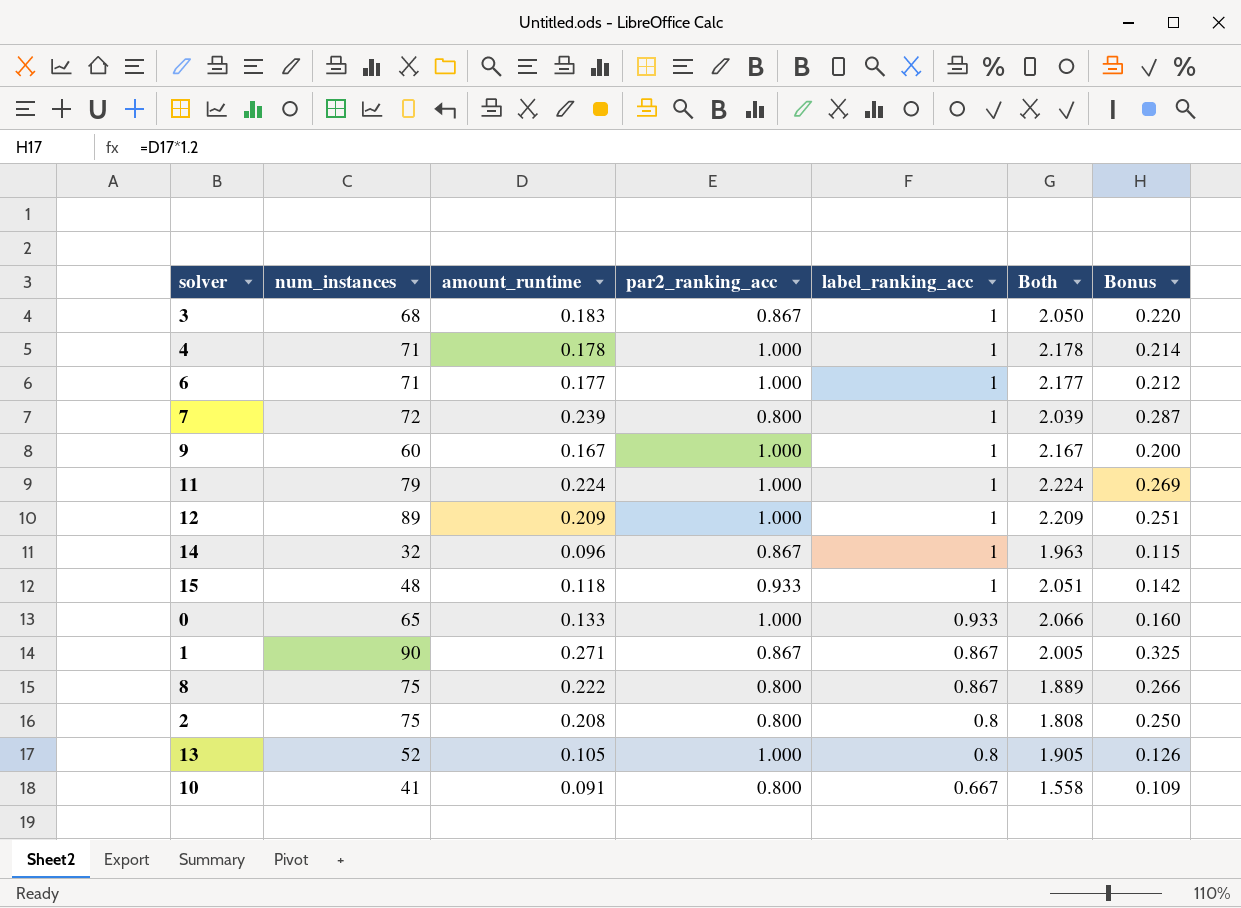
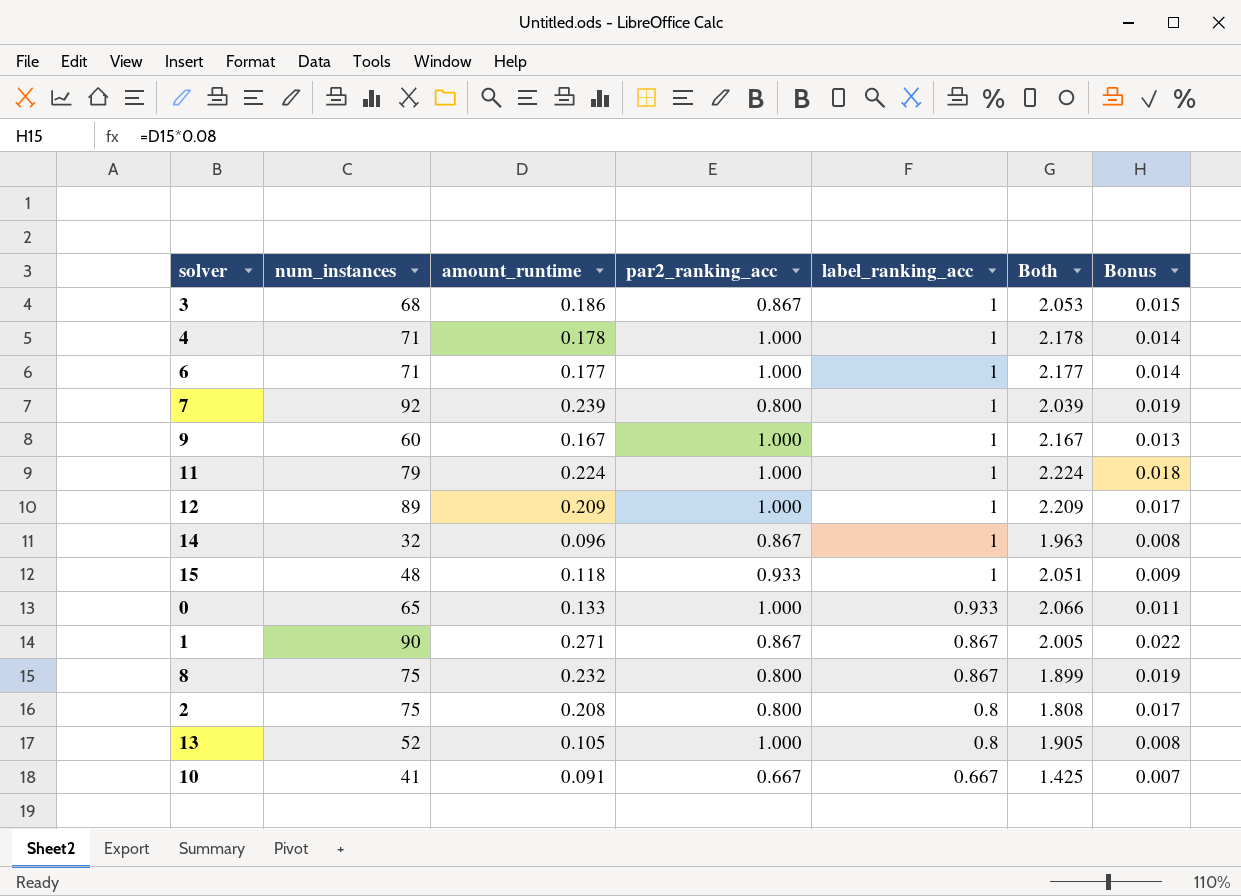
column Bonus | formula: [amount_runtime] * 1.2 -> [amount_runtime] * 0.08
3 | amount_runtime: 0.183 -> 0.186
3 | Both: 2.050 -> 2.053
7 | num_instances: 72 -> 92
8 | amount_runtime: 0.222 -> 0.232
8 | Both: 1.889 -> 1.899
10 | par2_ranking_acc: 0.800 -> 0.667
10 | Both: 1.558 -> 1.425

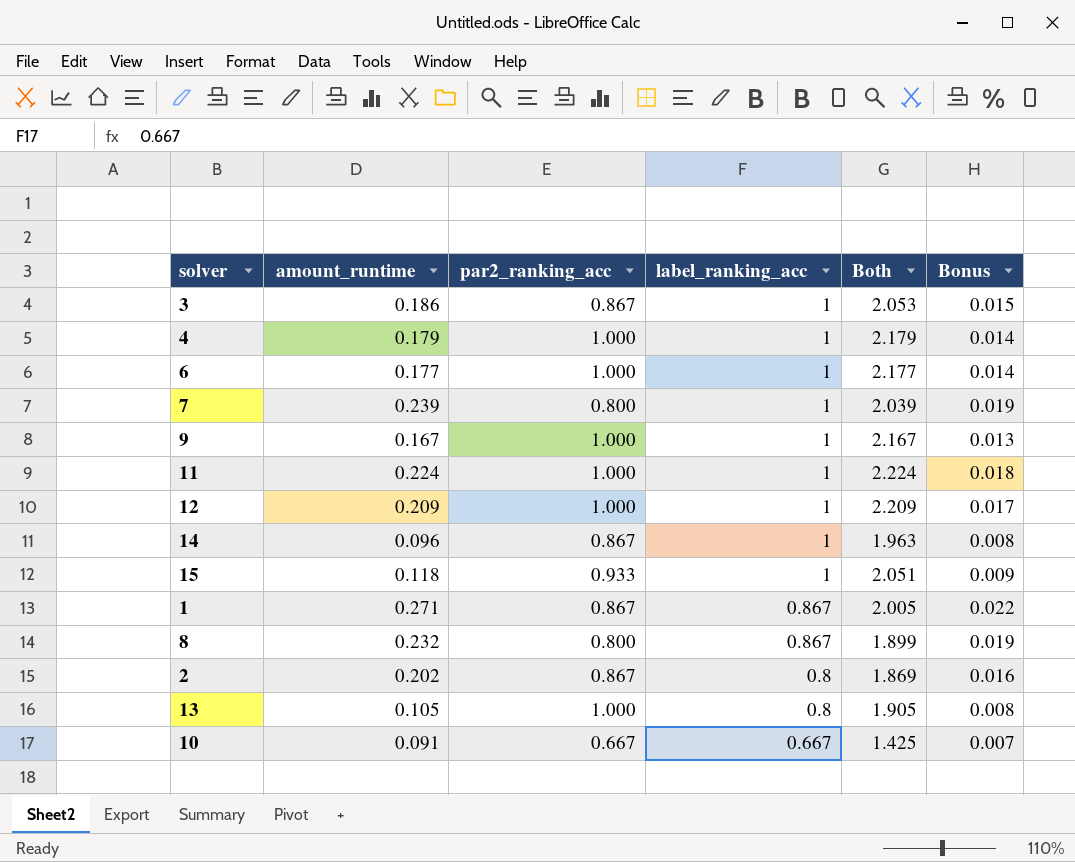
column num_instances | position: 2 -> none
row 0: 65 | 0.133 | 1.000 | 0.933 | 2.066 | 0.011 -> none
4 | amount_runtime: 0.178 -> 0.179
4 | Both: 2.178 -> 2.179
2 | amount_runtime: 0.208 -> 0.202
2 | par2_ranking_acc: 0.800 -> 0.867
2 | Both: 1.808 -> 1.869
2 | Bonus: 0.017 -> 0.016

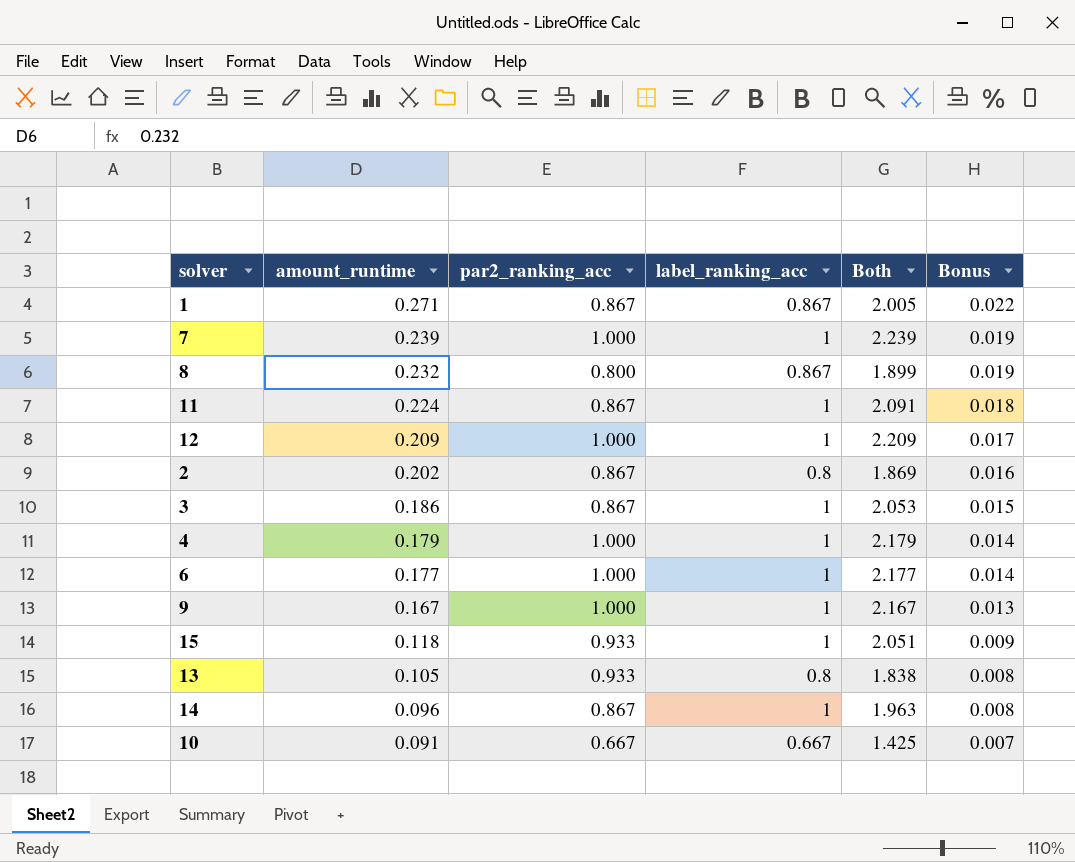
row order: label_ranking_acc descending -> amount_runtime descending
7 | par2_ranking_acc: 0.800 -> 1.000
7 | Both: 2.039 -> 2.239
11 | par2_ranking_acc: 1.000 -> 0.867
11 | Both: 2.224 -> 2.091
13 | par2_ranking_acc: 1.000 -> 0.933
13 | Both: 1.905 -> 1.838

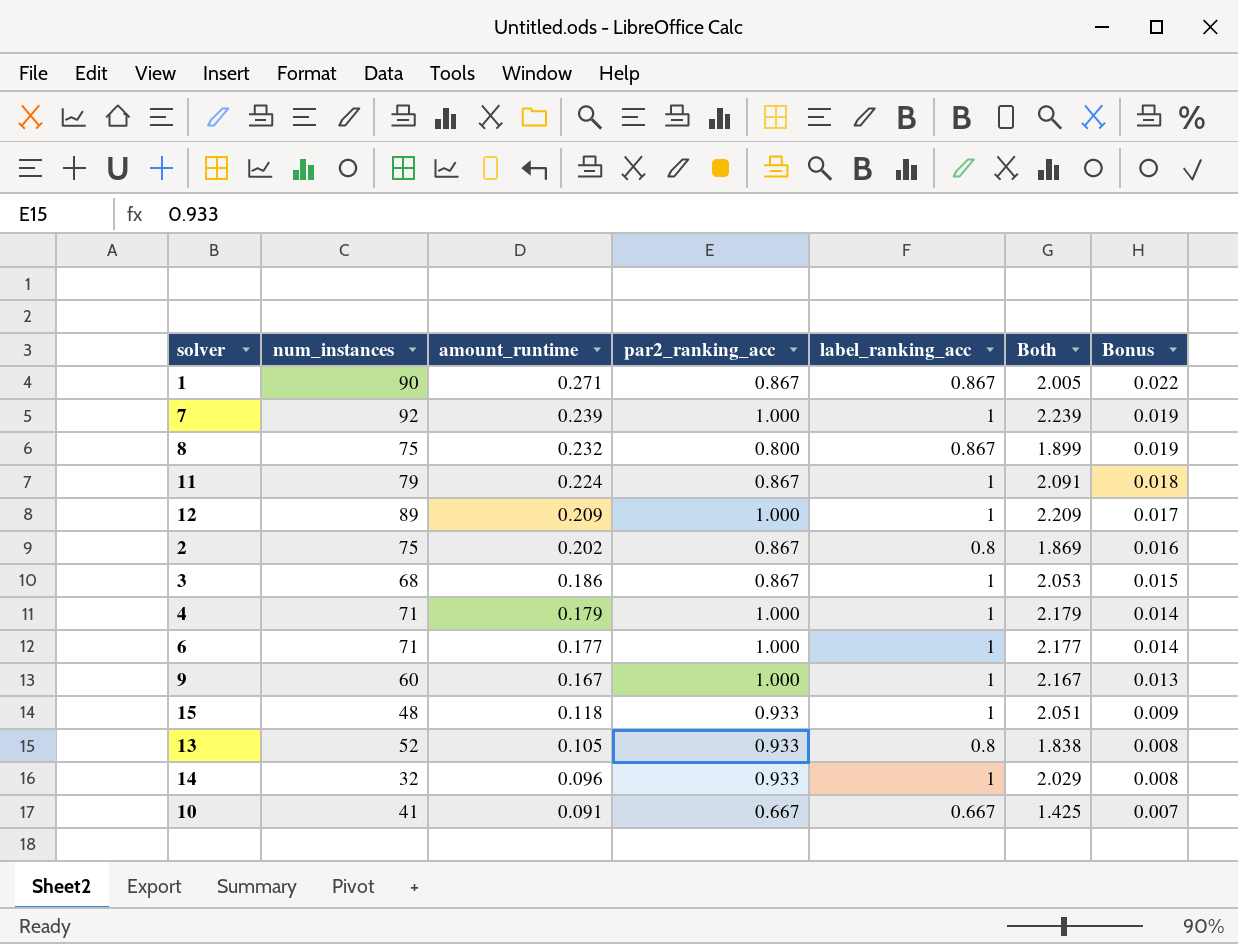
column num_instances | position: none -> 2
14 | par2_ranking_acc: 0.867 -> 0.933
14 | Both: 1.963 -> 2.029

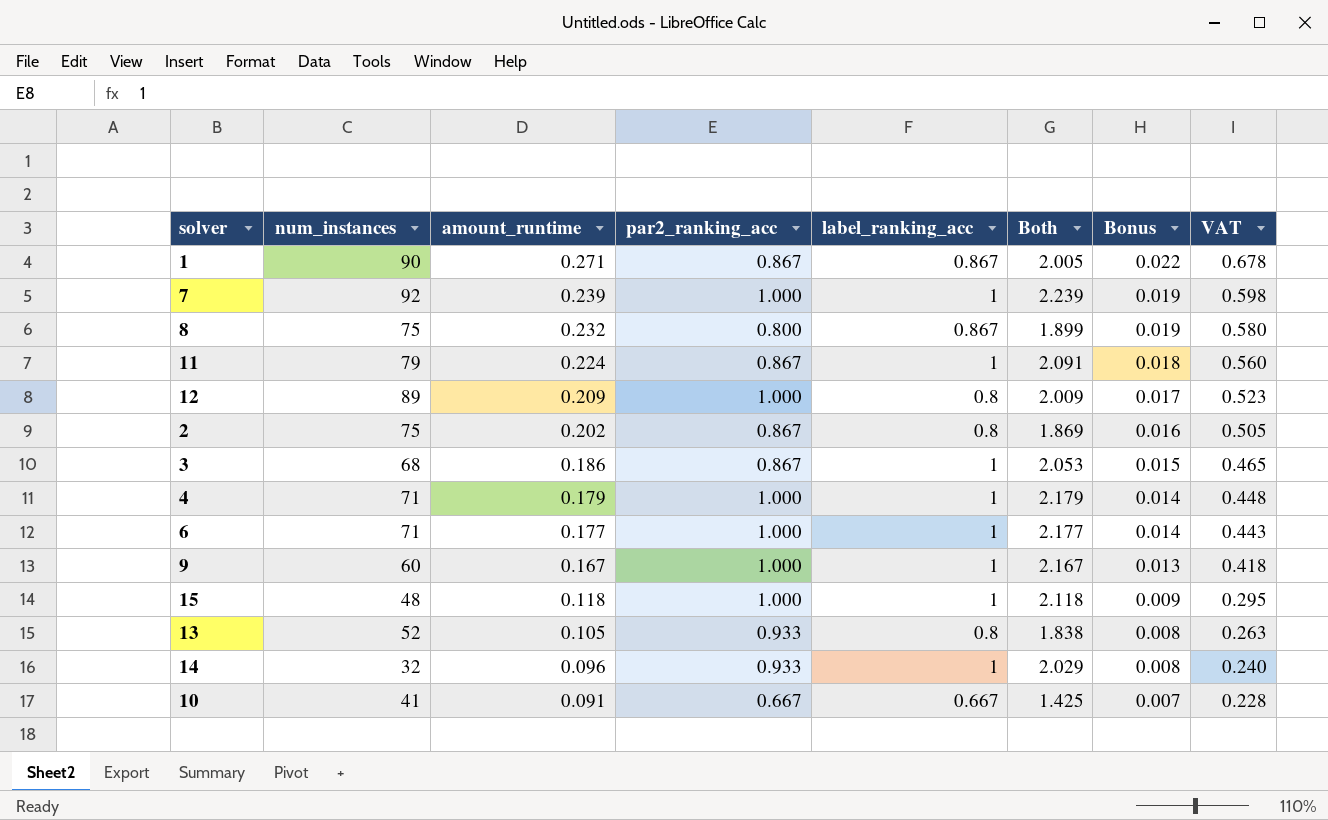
column VAT | formula: none -> [amount_runtime] * 2.5
12 | label_ranking_acc: 1 -> 0.8
12 | Both: 2.209 -> 2.009
15 | par2_ranking_acc: 0.933 -> 1.000
15 | Both: 2.051 -> 2.118

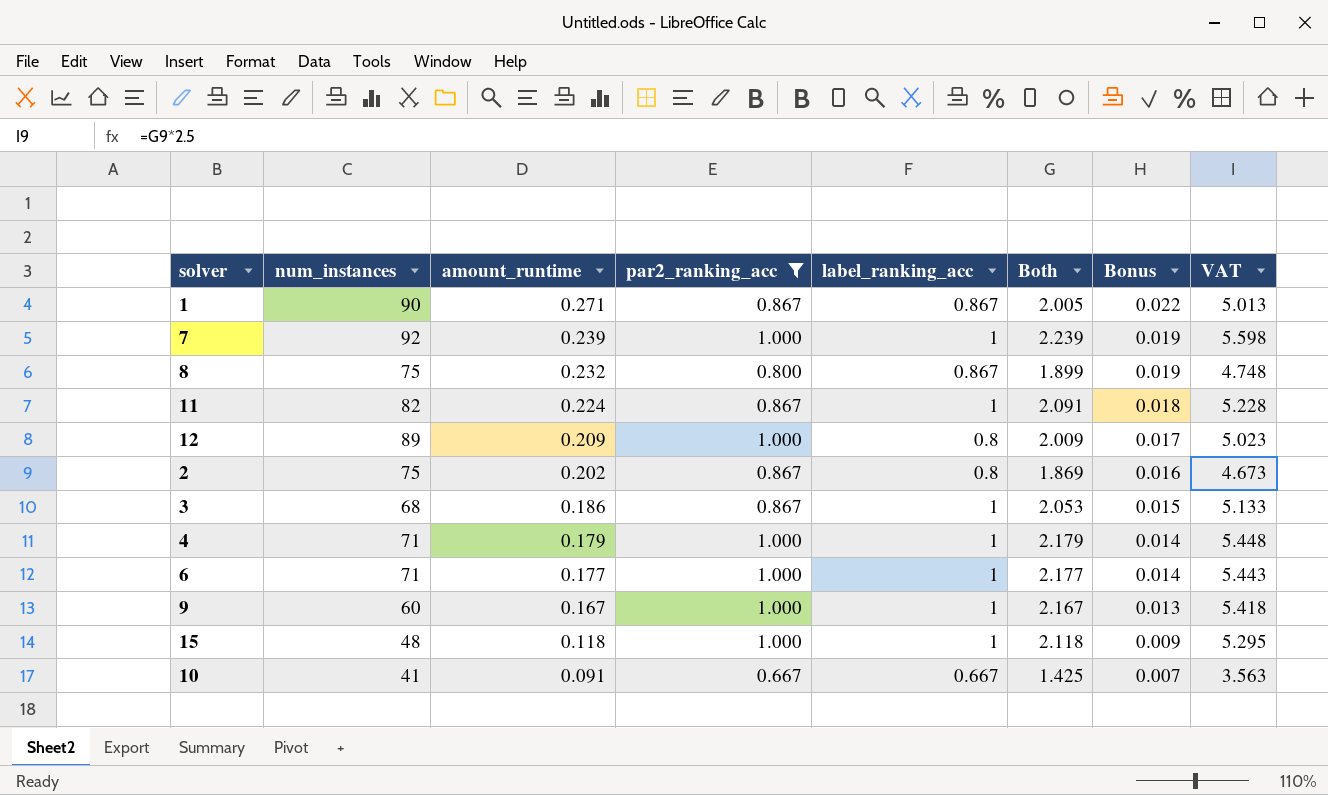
filter: none -> par2_ranking_acc != 0.933
column VAT | formula: [amount_runtime] * 2.5 -> [Both] * 2.5
11 | num_instances: 79 -> 82

